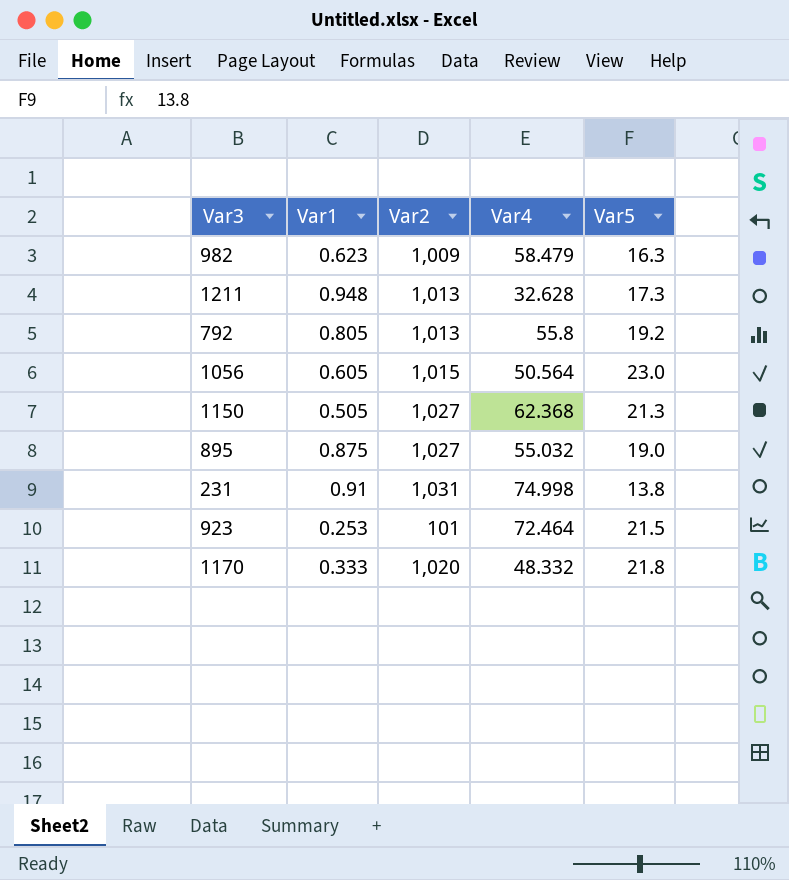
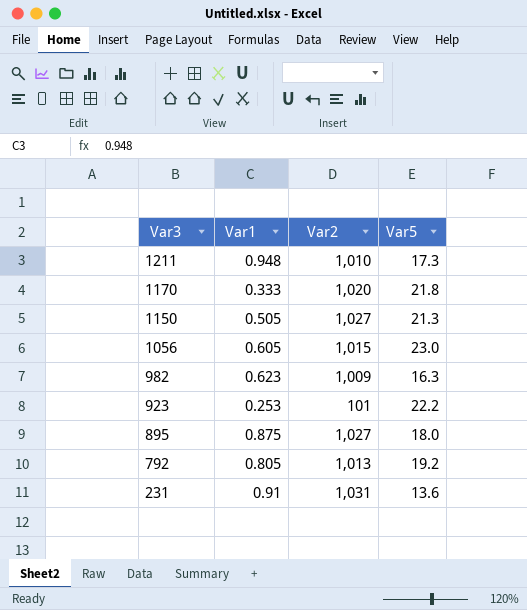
row order: none -> Var3 descending
column Var4 | position: 4 -> none
1211 | Var2: 1,013 -> 1,010
923 | Var5: 21.5 -> 22.2
895 | Var5: 19.0 -> 18.0
231 | Var5: 13.8 -> 13.6

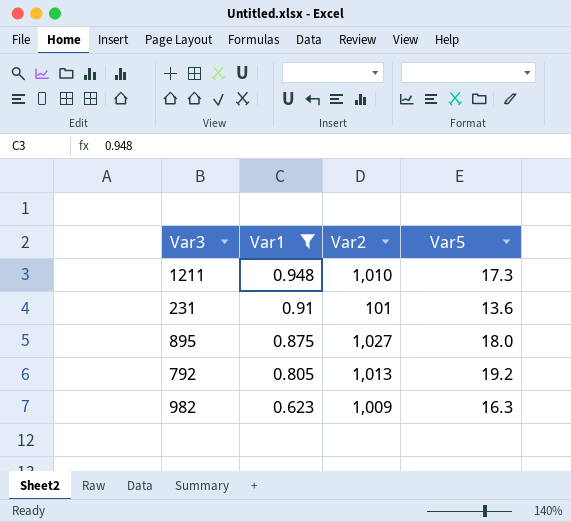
filter: none -> Var1 >= 0.623
row order: Var3 descending -> Var1 descending
231 | Var2: 1,031 -> 101

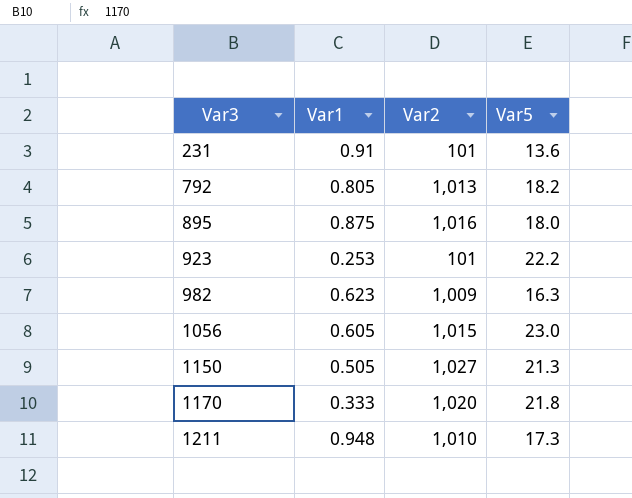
filter: Var1 >= 0.623 -> none
row order: Var1 descending -> Var3 ascending
792 | Var5: 19.2 -> 18.2
895 | Var2: 1,027 -> 1,016

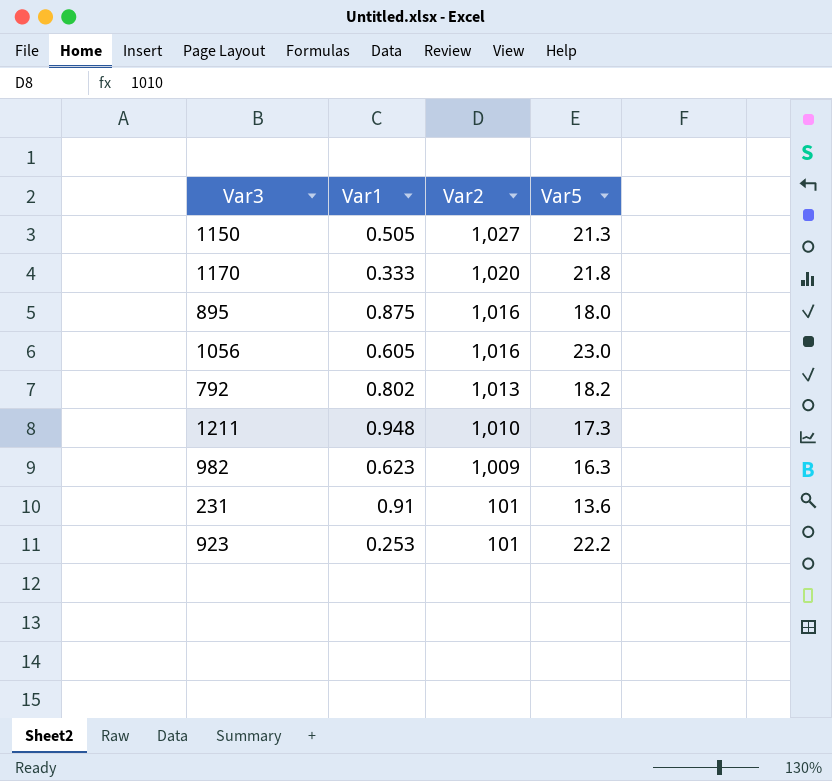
row order: Var3 ascending -> Var2 descending
1056 | Var2: 1,015 -> 1,016
792 | Var1: 0.805 -> 0.802

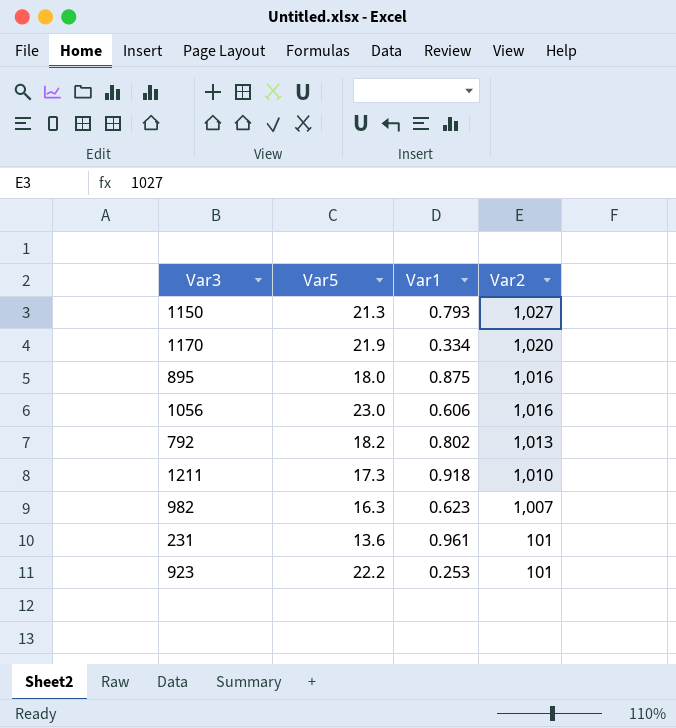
column Var5 | position: 4 -> 2
1150 | Var1: 0.505 -> 0.793
1170 | Var5: 21.8 -> 21.9
1170 | Var1: 0.333 -> 0.334
1056 | Var1: 0.605 -> 0.606
1211 | Var1: 0.948 -> 0.918
982 | Var2: 1,009 -> 1,007
231 | Var1: 0.91 -> 0.961

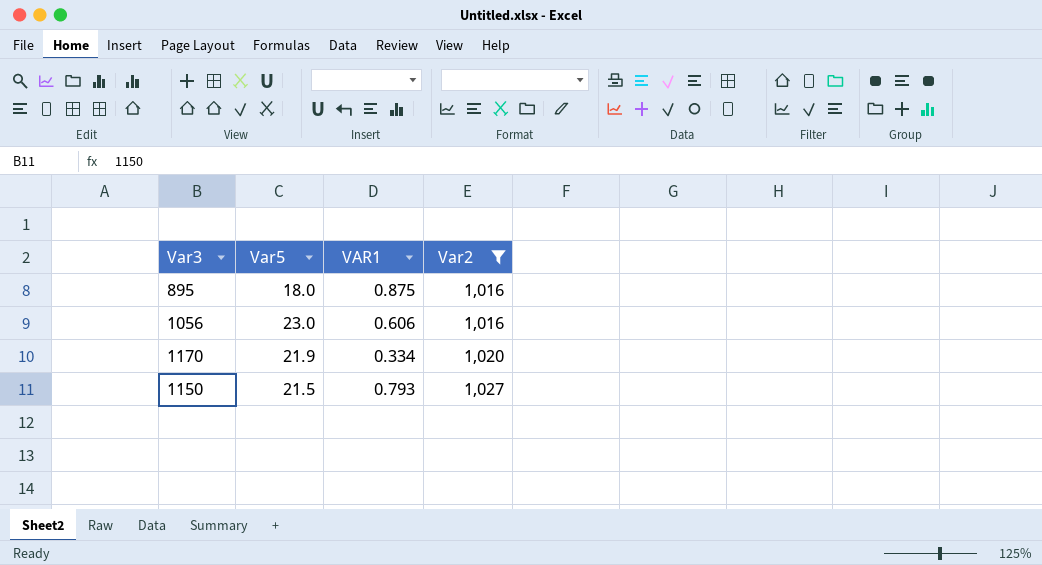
filter: none -> Var2 >= 1,016
row order: Var2 descending -> Var2 ascending
column name: Var1 -> VAR1
1150 | Var5: 21.3 -> 21.5

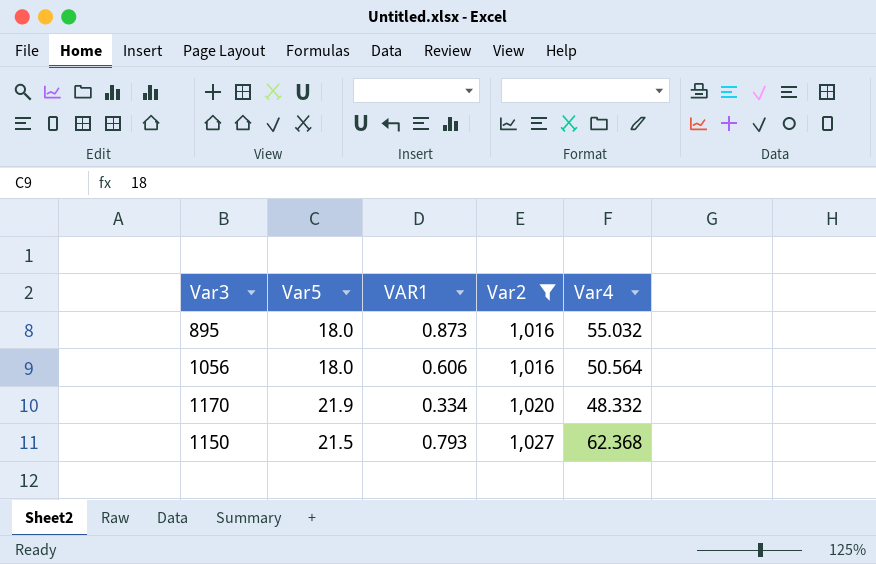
column Var4 | position: none -> 5
895 | VAR1: 0.875 -> 0.873
1056 | Var5: 23.0 -> 18.0

